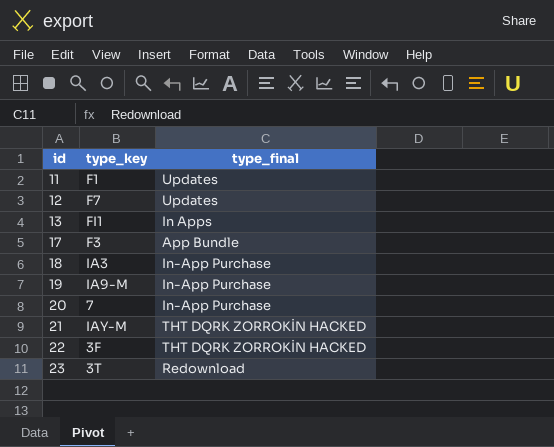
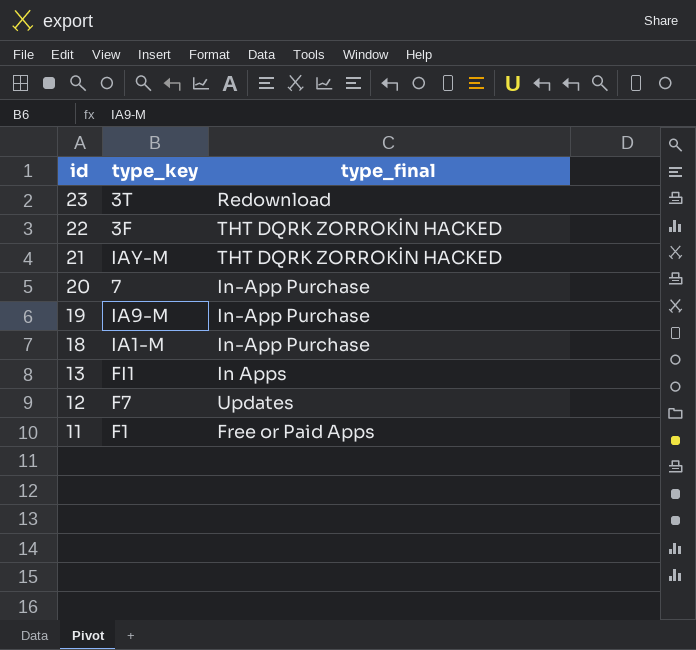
row order: id ascending -> id descending
row 17: F3 | App Bundle -> none
18 | type_key: IA3 -> IA1-M
11 | type_final: Updates -> Free or Paid Apps

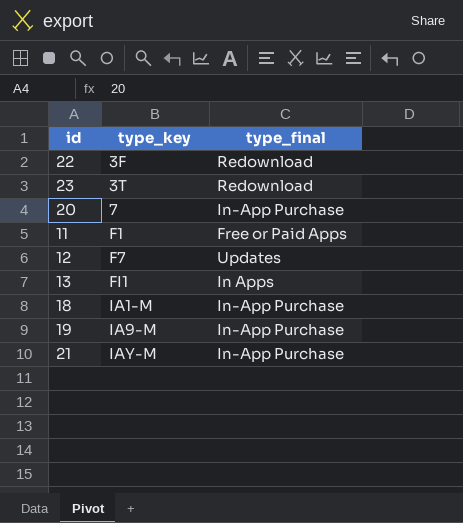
row order: id descending -> type_key ascending
22 | type_final: THT DQRK ZORROKİN HACKED -> Redownload
21 | type_final: THT DQRK ZORROKİN HACKED -> In-App Purchase

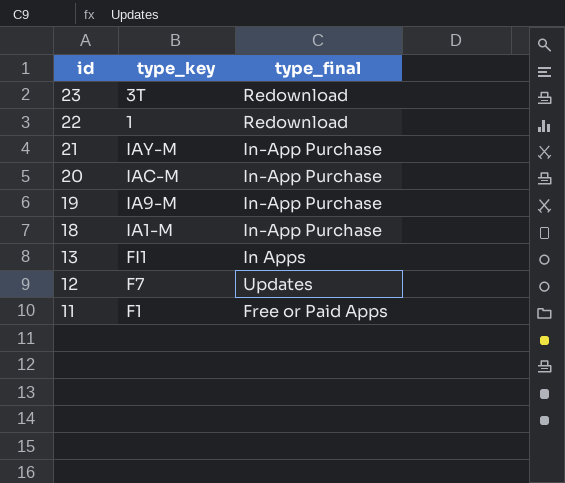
row order: type_key ascending -> id descending
22 | type_key: 3F -> 1
20 | type_key: 7 -> IAC-M

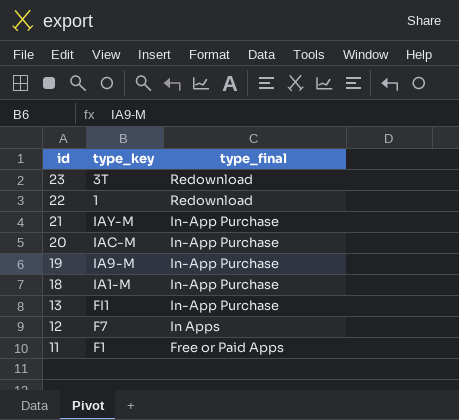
13 | type_final: In Apps -> In-App Purchase
12 | type_final: Updates -> In Apps

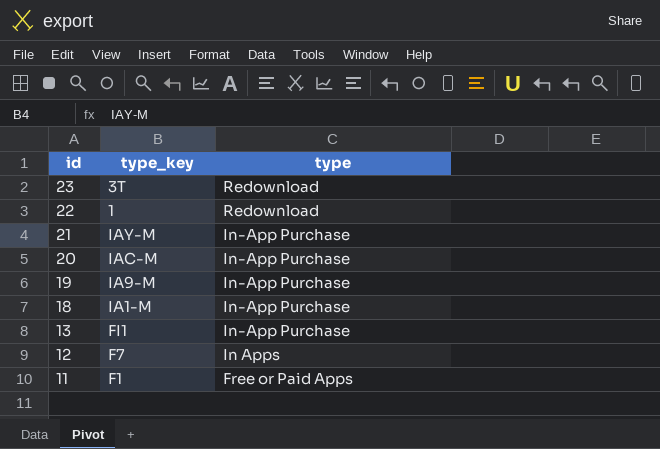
column name: type_final -> type

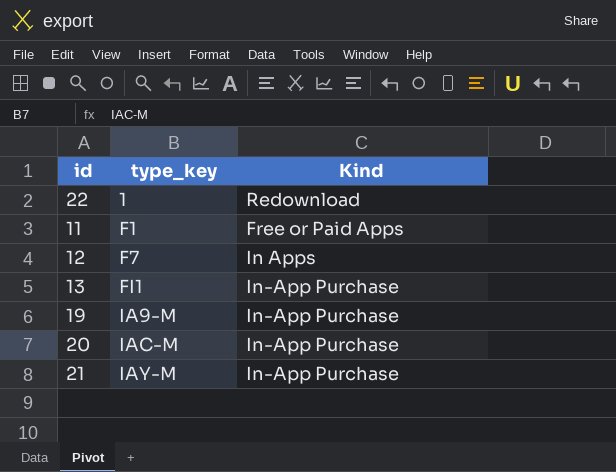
row order: id descending -> type_key ascending
column name: type -> Kind
row 23: 3T | Redownload -> none
row 18: IA1-M | In-App Purchase -> none

